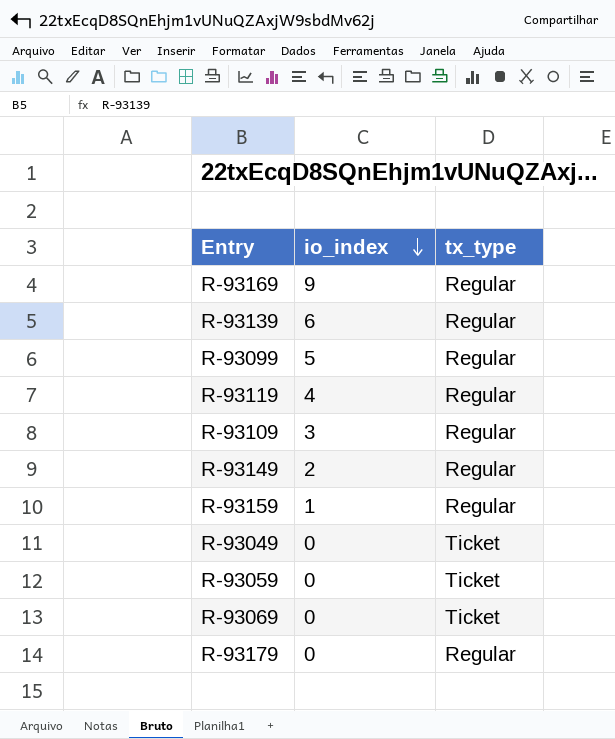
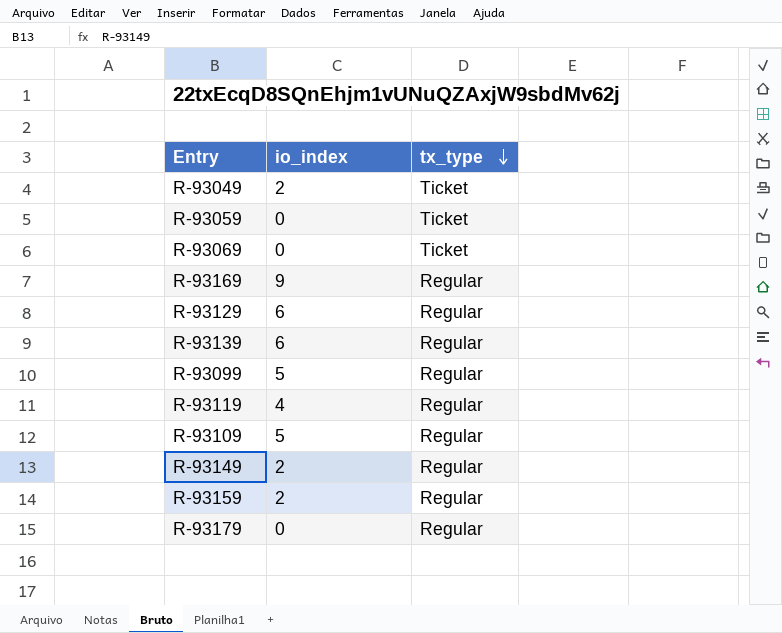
row order: io_index descending -> tx_type descending
R-93049 | io_index: 0 -> 2
row R-93129: none -> 6 | Regular
R-93109 | io_index: 3 -> 5
R-93159 | io_index: 1 -> 2

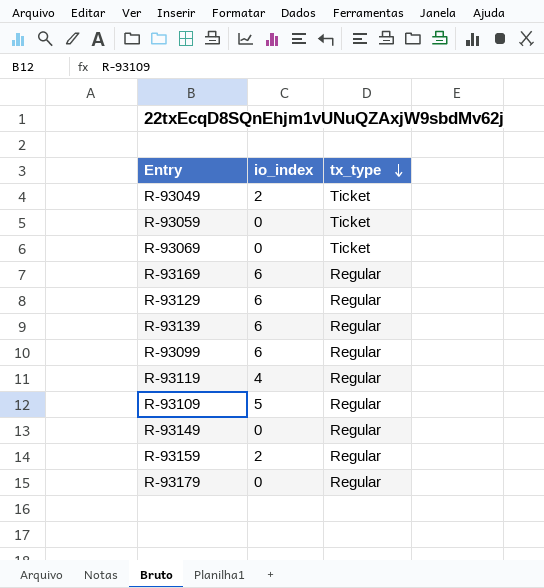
R-93169 | io_index: 9 -> 6
R-93099 | io_index: 5 -> 6
R-93149 | io_index: 2 -> 0

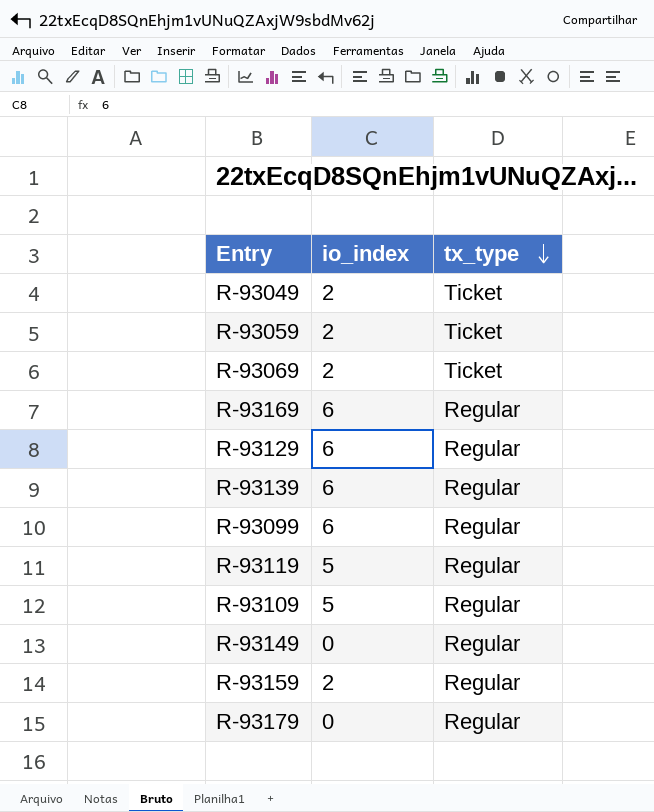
R-93059 | io_index: 0 -> 2
R-93069 | io_index: 0 -> 2
R-93119 | io_index: 4 -> 5

